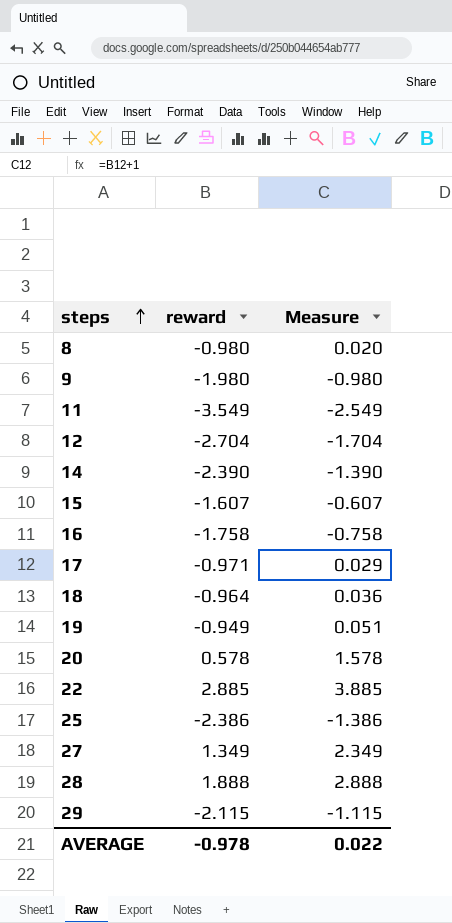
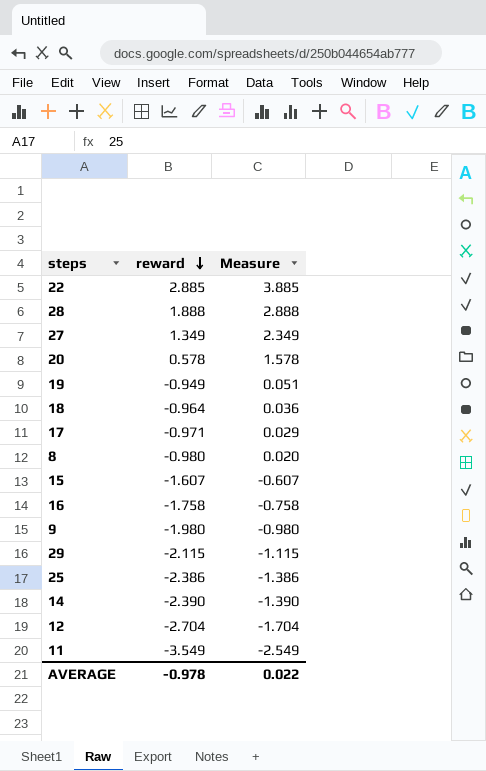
row order: steps ascending -> reward descending

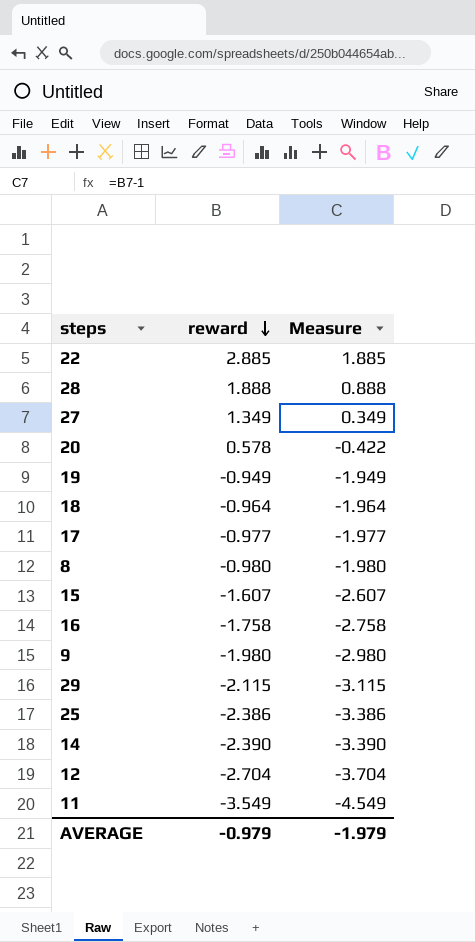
column Measure | formula: [reward] + 1 -> [reward] - 1
17 | reward: -0.971 -> -0.977
AVERAGE | reward: -0.978 -> -0.979
AVERAGE | Measure: 0.022 -> -1.979

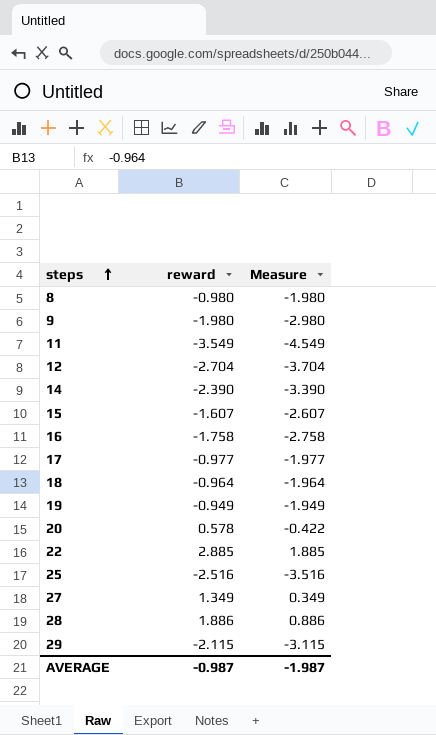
row order: reward descending -> steps ascending
25 | reward: -2.386 -> -2.516
25 | Measure: -3.386 -> -3.516
28 | reward: 1.888 -> 1.886
28 | Measure: 0.888 -> 0.886
AVERAGE | reward: -0.979 -> -0.987
AVERAGE | Measure: -1.979 -> -1.987

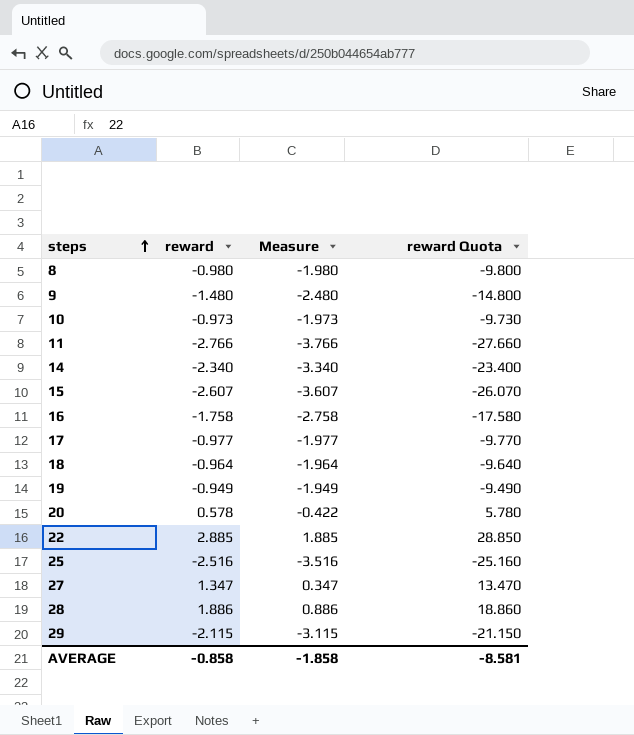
column reward Quota | formula: none -> [reward] * 10
row 12: -2.704 | -3.704 -> none
9 | reward: -1.980 -> -1.480
9 | Measure: -2.980 -> -2.480
row 10: none -> -0.973 | -1.973 | -9.730
11 | reward: -3.549 -> -2.766
11 | Measure: -4.549 -> -3.766
14 | reward: -2.390 -> -2.340
14 | Measure: -3.390 -> -3.340
15 | reward: -1.607 -> -2.607
15 | Measure: -2.607 -> -3.607
27 | reward: 1.349 -> 1.347
27 | Measure: 0.349 -> 0.347
AVERAGE | reward: -0.987 -> -0.858
AVERAGE | Measure: -1.987 -> -1.858

